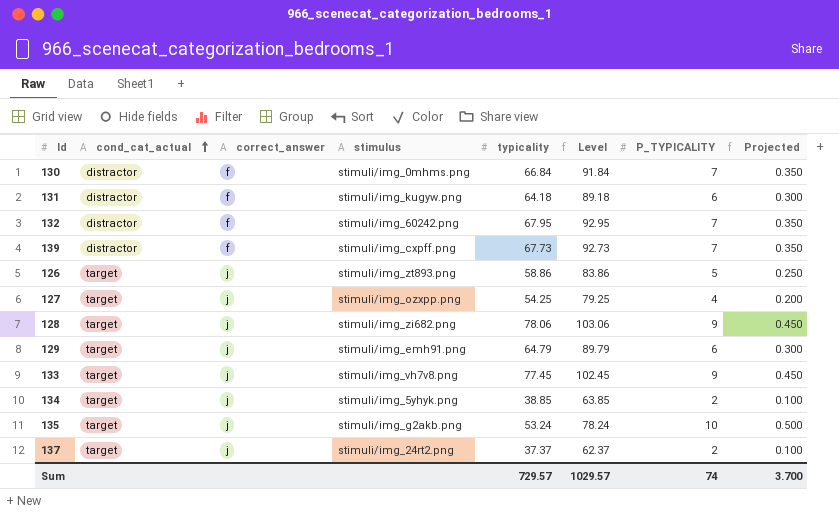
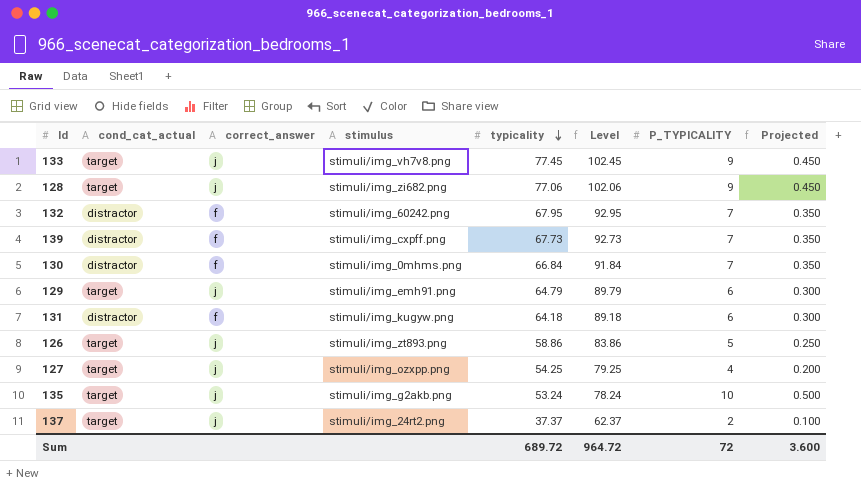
row order: cond_cat_actual ascending -> typicality descending
row 134: target | j | stimuli/img_5yhyk.png | 38.85 | 63.85 | 2 | 0.100 -> none
128 | typicality: 78.06 -> 77.06
128 | Level: 103.06 -> 102.06
Sum | typicality: 729.57 -> 689.72
Sum | Level: 1029.57 -> 964.72
Sum | P_TYPICALITY: 74 -> 72
Sum | Projected: 3.700 -> 3.600

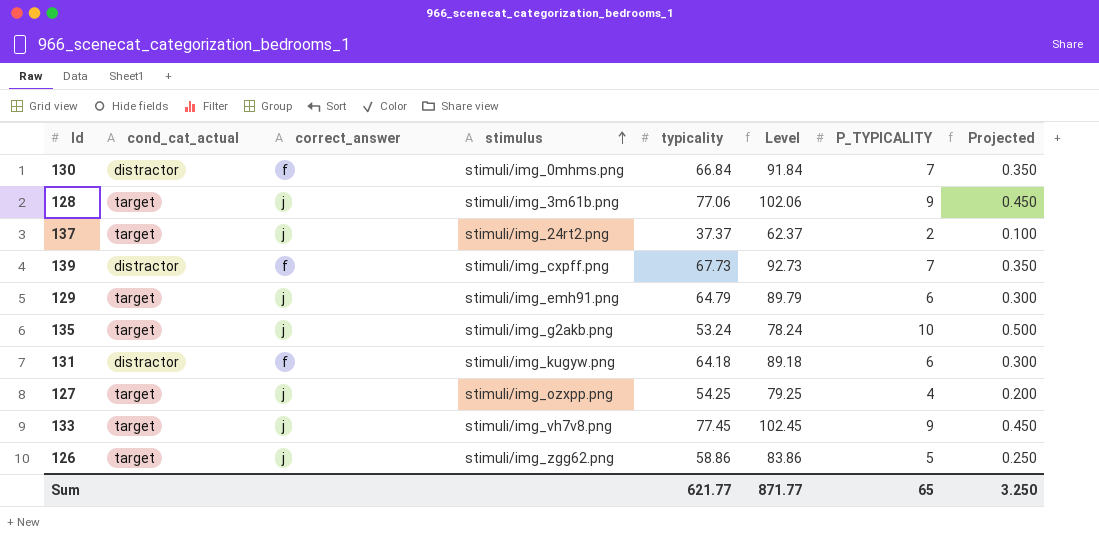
row order: typicality descending -> stimulus ascending
row 132: distractor | f | stimuli/img_60242.png | 67.95 | 92.95 | 7 | 0.350 -> none
128 | stimulus: stimuli/img_zi682.png -> stimuli/img_3m61b.png
126 | stimulus: stimuli/img_zt893.png -> stimuli/img_zgg62.png
Sum | typicality: 689.72 -> 621.77
Sum | Level: 964.72 -> 871.77
Sum | P_TYPICALITY: 72 -> 65
Sum | Projected: 3.600 -> 3.250

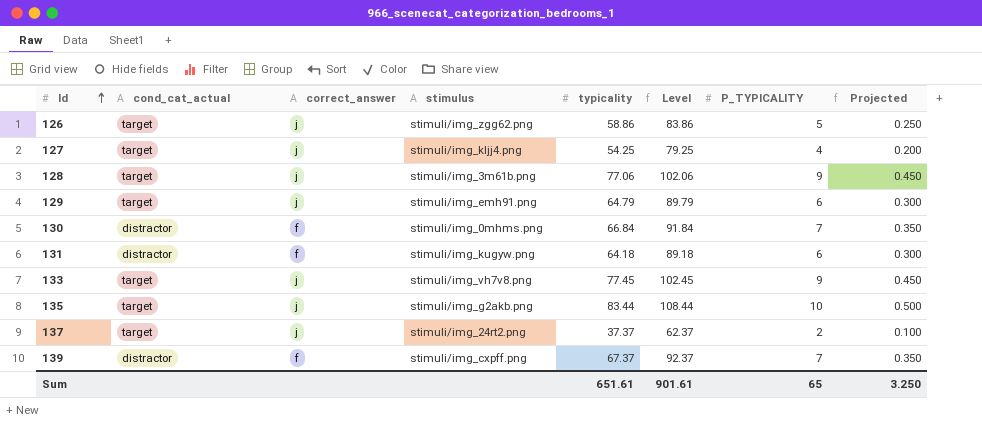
row order: stimulus ascending -> Id ascending
127 | stimulus: stimuli/img_ozxpp.png -> stimuli/img_kljj4.png
135 | typicality: 53.24 -> 83.44
135 | Level: 78.24 -> 108.44
139 | typicality: 67.73 -> 67.37
139 | Level: 92.73 -> 92.37
Sum | typicality: 621.77 -> 651.61
Sum | Level: 871.77 -> 901.61

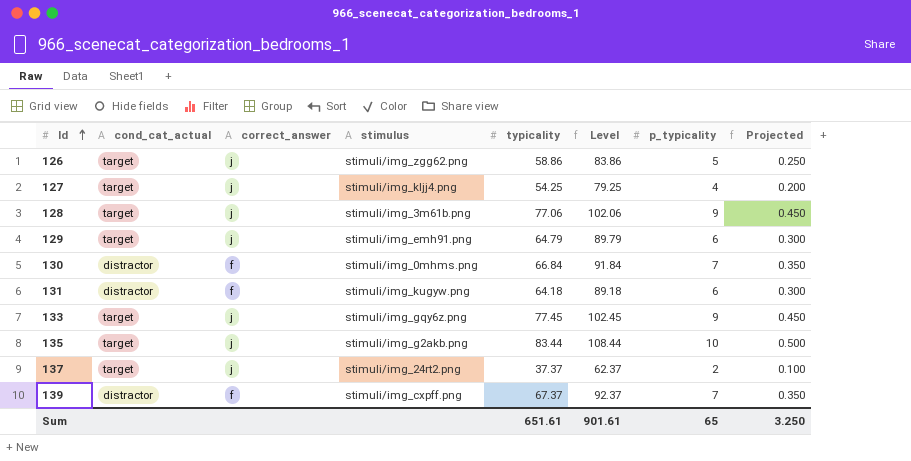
column name: P_TYPICALITY -> p_typicality
133 | stimulus: stimuli/img_vh7v8.png -> stimuli/img_gqy6z.png

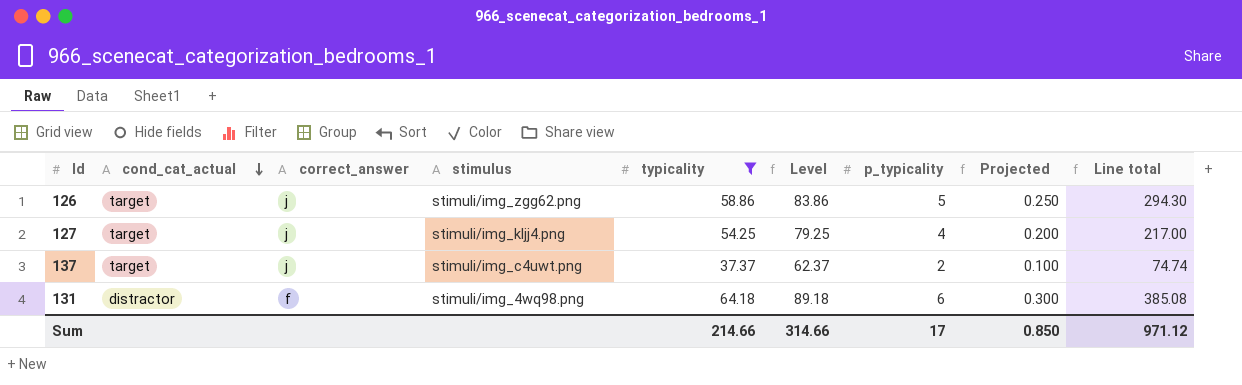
filter: none -> typicality <= 64.18
row order: Id ascending -> cond_cat_actual descending
column Line total | formula: none -> [typicality] * [p_typicality]
137 | stimulus: stimuli/img_24rt2.png -> stimuli/img_c4uwt.png
131 | stimulus: stimuli/img_kugyw.png -> stimuli/img_4wq98.png
Sum | typicality: 651.61 -> 214.66
Sum | Level: 901.61 -> 314.66
Sum | p_typicality: 65 -> 17
Sum | Projected: 3.250 -> 0.850

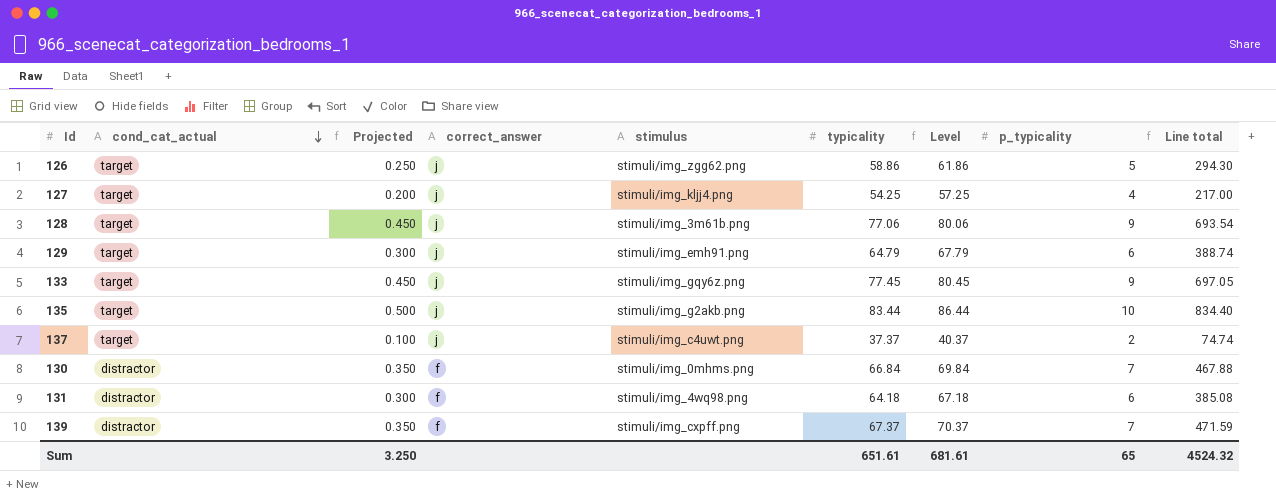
filter: typicality <= 64.18 -> none
column Projected | position: 8 -> 3
column Level | formula: [typicality] + 25 -> [typicality] + 3
Sum | Projected: 0.850 -> 3.250
Sum | typicality: 214.66 -> 651.61
Sum | Level: 314.66 -> 681.61
Sum | p_typicality: 17 -> 65
Sum | Line total: 971.12 -> 4524.32

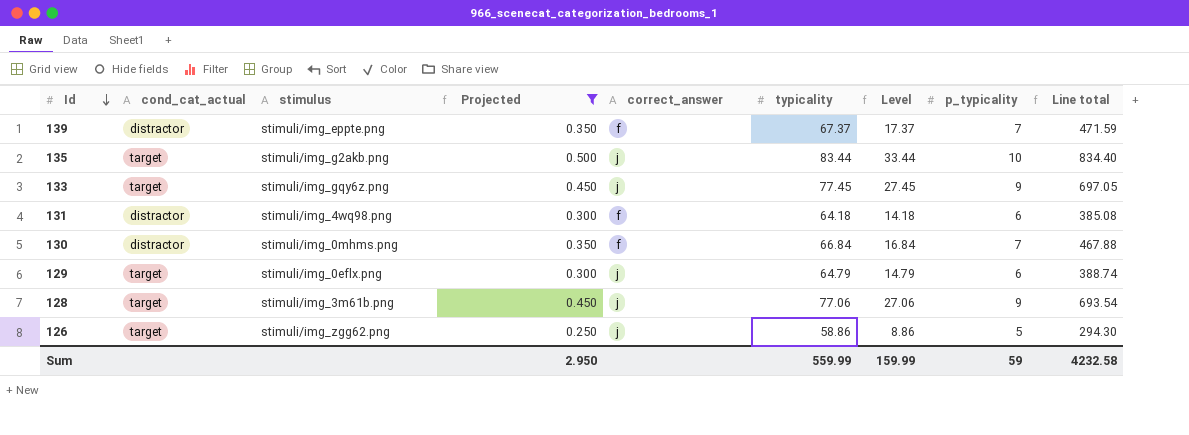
filter: none -> Projected >= 0.250
row order: cond_cat_actual descending -> Id descending
column stimulus | position: 5 -> 3
column Level | formula: [typicality] + 3 -> [typicality] - 50
139 | stimulus: stimuli/img_cxpff.png -> stimuli/img_eppte.png
129 | stimulus: stimuli/img_emh91.png -> stimuli/img_0eflx.png
Sum | Projected: 3.250 -> 2.950
Sum | typicality: 651.61 -> 559.99
Sum | Level: 681.61 -> 159.99
Sum | p_typicality: 65 -> 59
Sum | Line total: 4524.32 -> 4232.58

